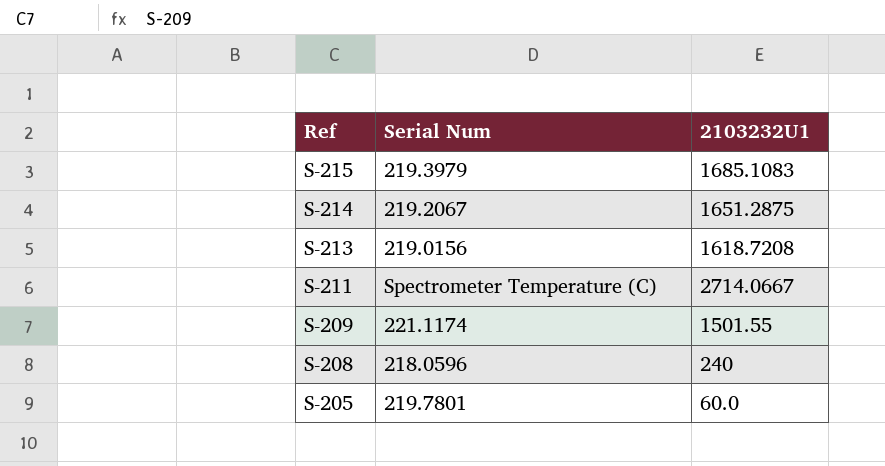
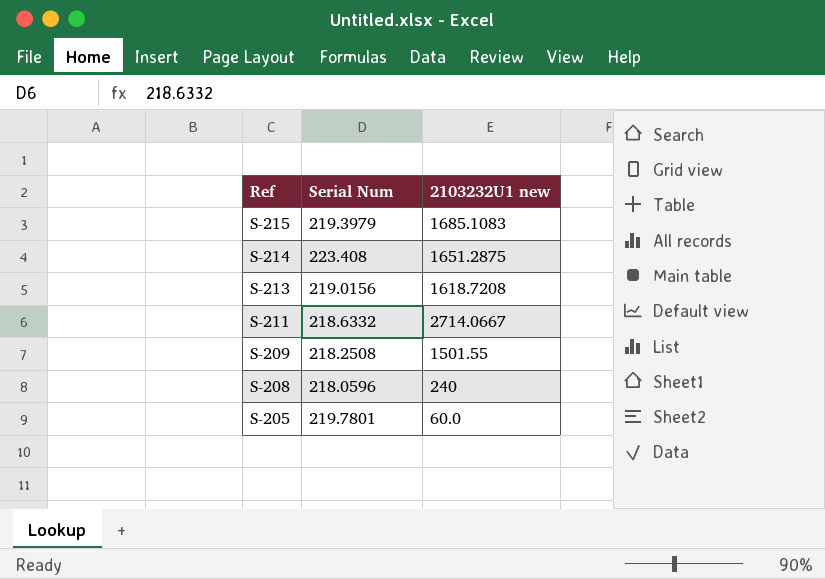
column name: 2103232U1 -> 2103232U1 new
S-214 | Serial Num: 219.2067 -> 223.408
S-211 | Serial Num: Spectrometer Temperature (C) -> 218.6332
S-209 | Serial Num: 221.1174 -> 218.2508

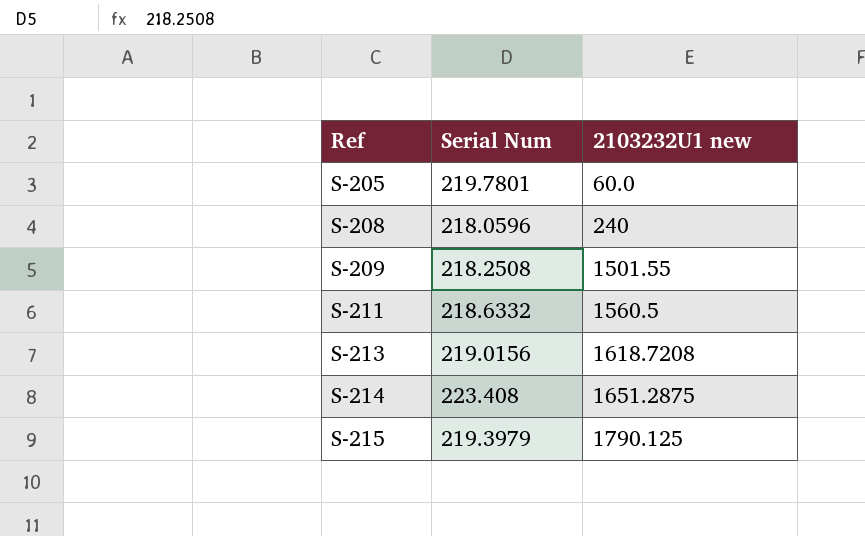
row order: Ref descending -> Ref ascending
S-211 | 2103232U1 new: 2714.0667 -> 1560.5
S-215 | 2103232U1 new: 1685.1083 -> 1790.125

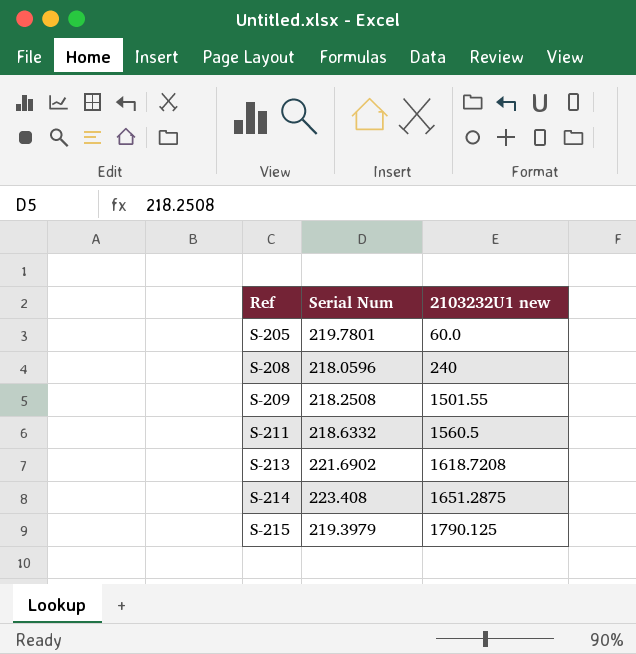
S-213 | Serial Num: 219.0156 -> 221.6902

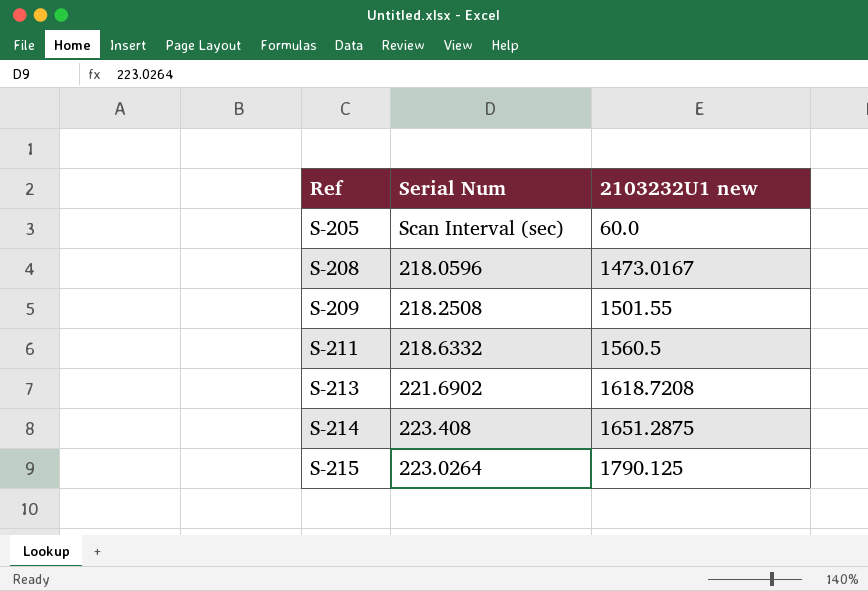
S-205 | Serial Num: 219.7801 -> Scan Interval (sec)
S-208 | 2103232U1 new: 240 -> 1473.0167
S-215 | Serial Num: 219.3979 -> 223.0264

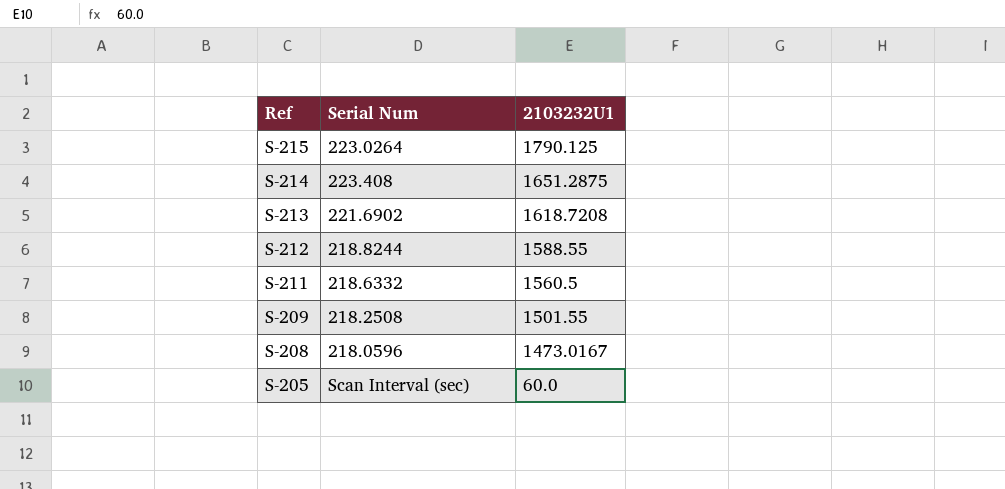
row order: Ref ascending -> Ref descending
column name: 2103232U1 new -> 2103232U1
row S-212: none -> 218.8244 | 1588.55

